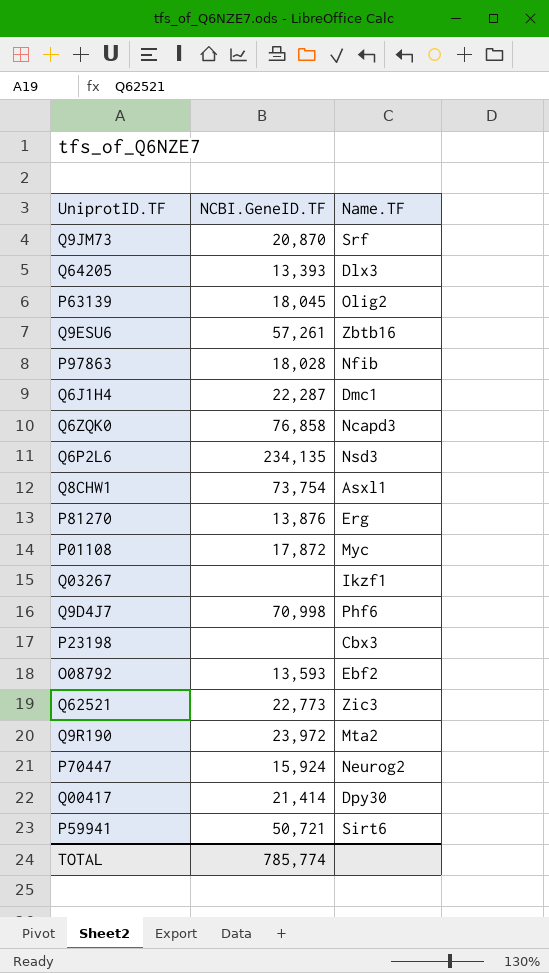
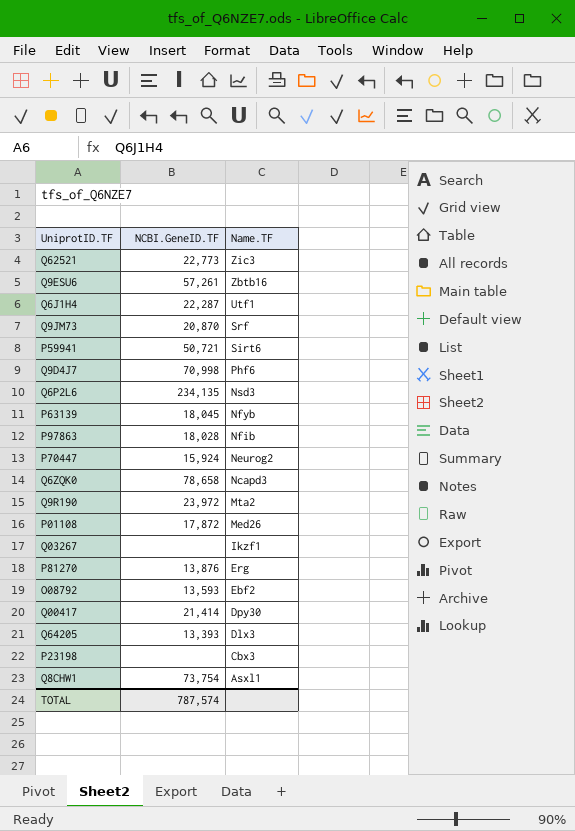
row order: none -> Name.TF descending
Q6J1H4 | Name.TF: Dmc1 -> Utf1
P63139 | Name.TF: Olig2 -> Nfyb
Q6ZQK0 | NCBI.GeneID.TF: 76,858 -> 78,658
P01108 | Name.TF: Myc -> Med26
TOTAL | NCBI.GeneID.TF: 785,774 -> 787,574

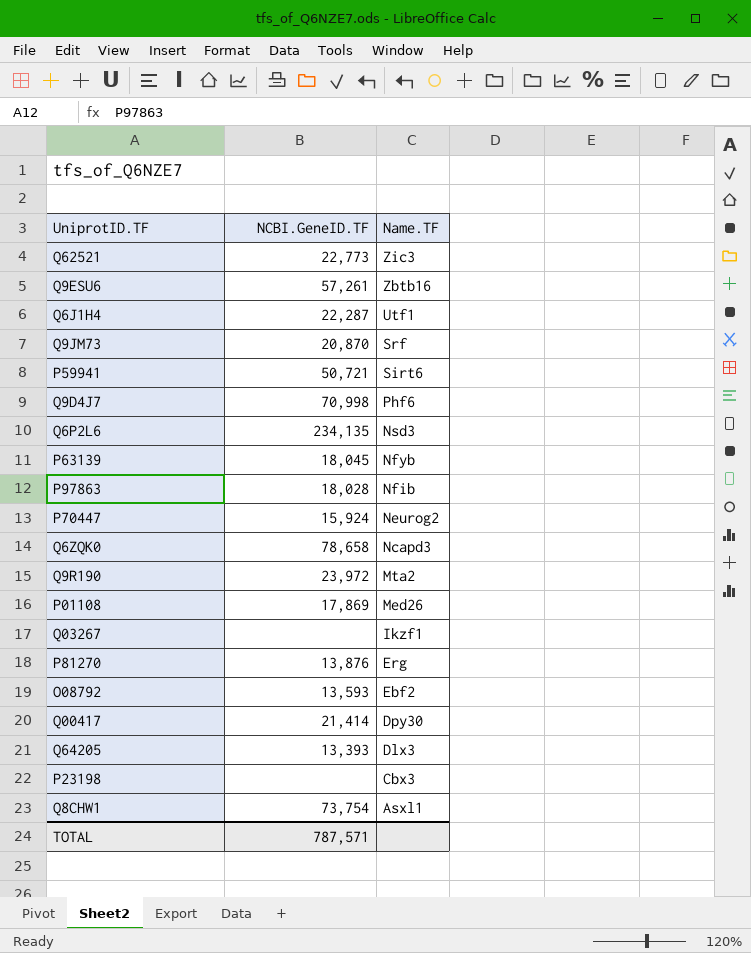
P01108 | NCBI.GeneID.TF: 17,872 -> 17,869
TOTAL | NCBI.GeneID.TF: 787,574 -> 787,571

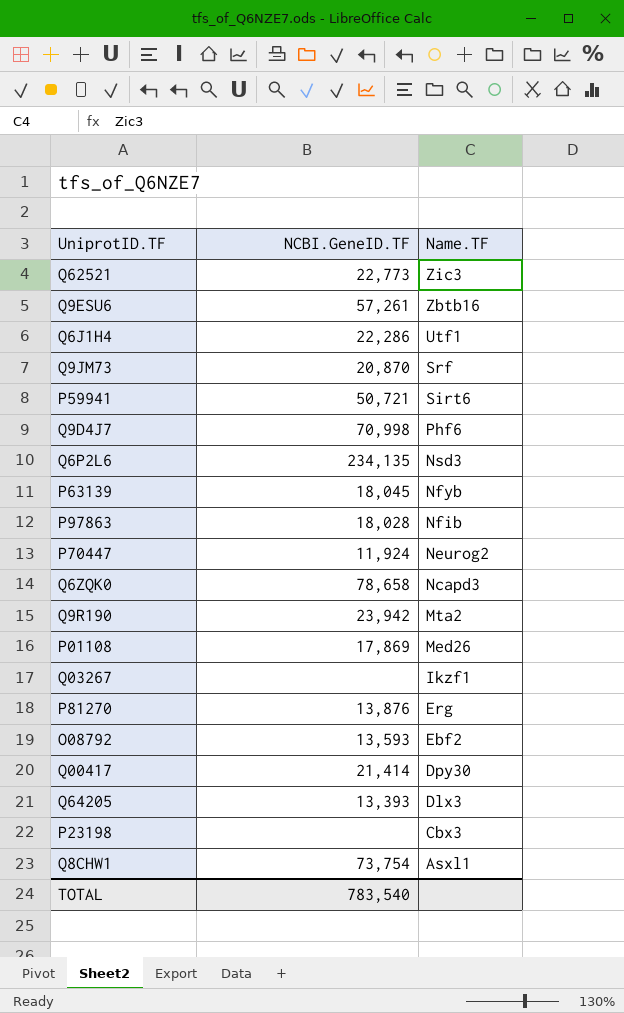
Q6J1H4 | NCBI.GeneID.TF: 22,287 -> 22,286
P70447 | NCBI.GeneID.TF: 15,924 -> 11,924
Q9R190 | NCBI.GeneID.TF: 23,972 -> 23,942
TOTAL | NCBI.GeneID.TF: 787,571 -> 783,540

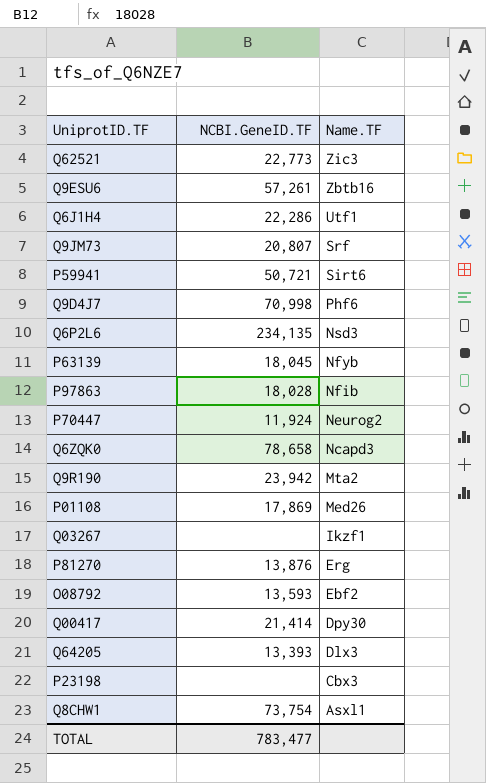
Q9JM73 | NCBI.GeneID.TF: 20,870 -> 20,807
TOTAL | NCBI.GeneID.TF: 783,540 -> 783,477

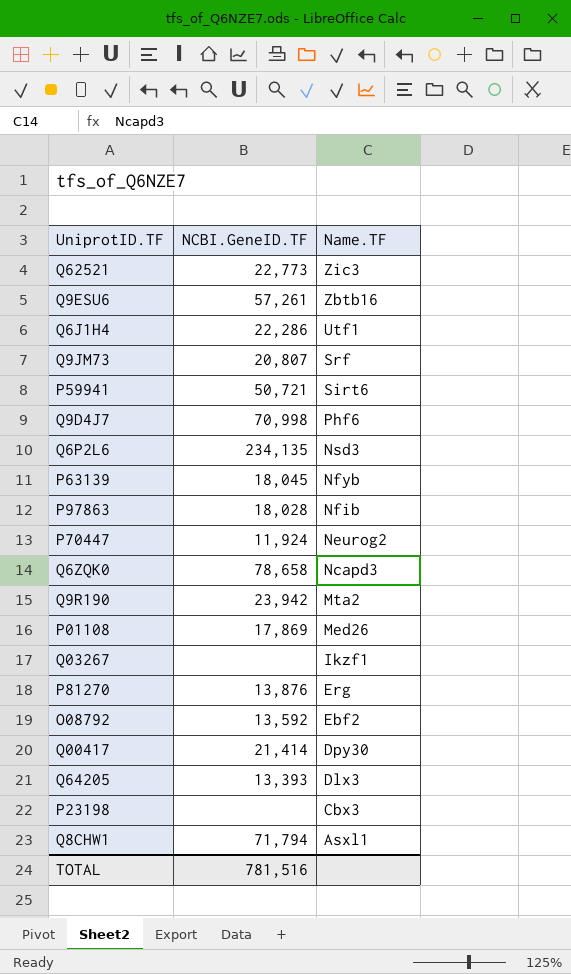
O08792 | NCBI.GeneID.TF: 13,593 -> 13,592
Q8CHW1 | NCBI.GeneID.TF: 73,754 -> 71,794
TOTAL | NCBI.GeneID.TF: 783,477 -> 781,516

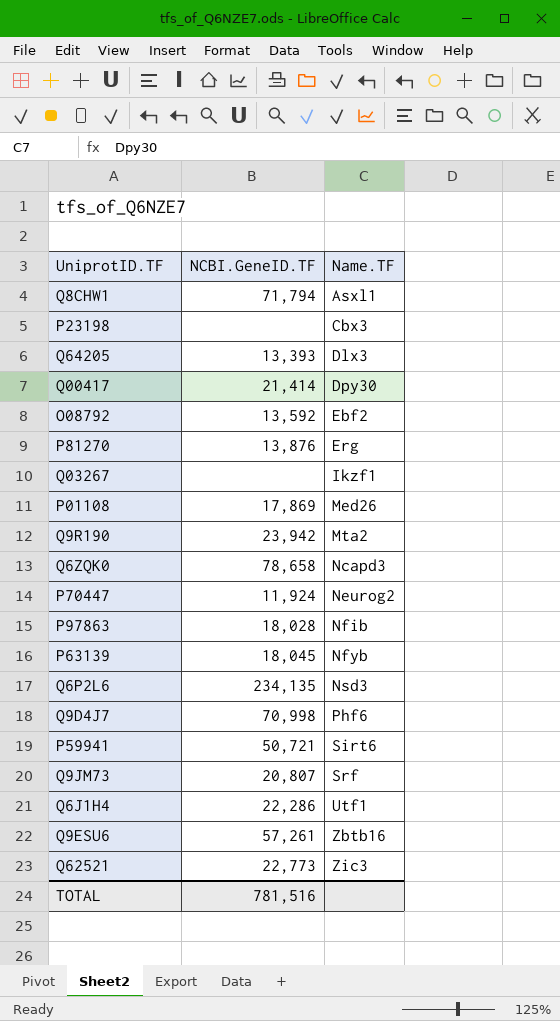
row order: Name.TF descending -> Name.TF ascending

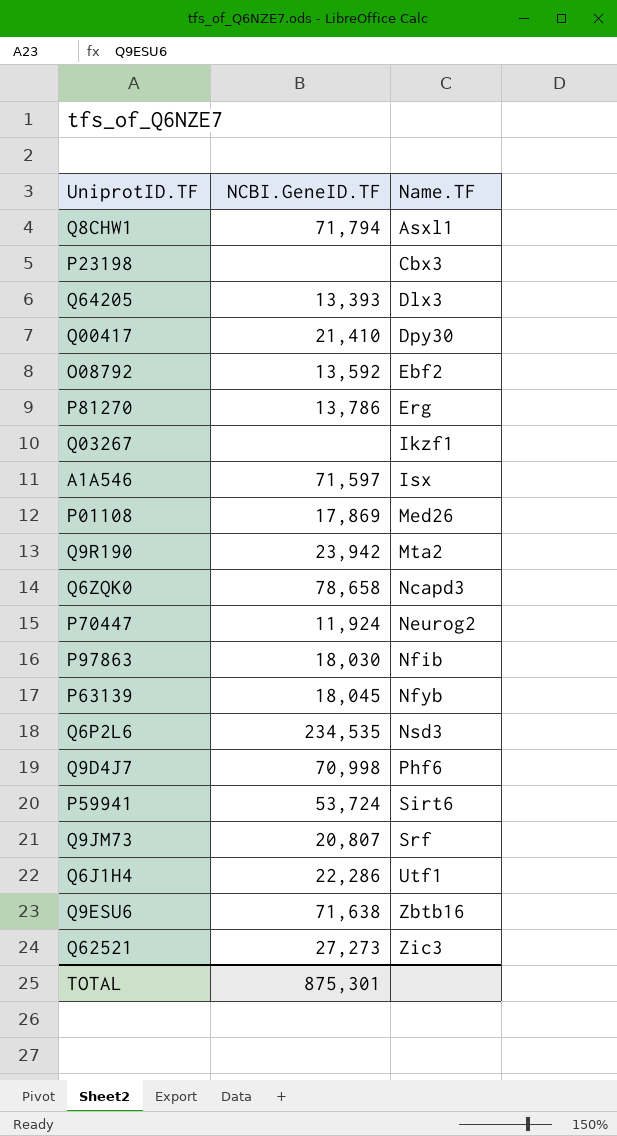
Q00417 | NCBI.GeneID.TF: 21,414 -> 21,410
P81270 | NCBI.GeneID.TF: 13,876 -> 13,786
row A1A546: none -> 71,597 | Isx
P97863 | NCBI.GeneID.TF: 18,028 -> 18,030
Q6P2L6 | NCBI.GeneID.TF: 234,135 -> 234,535
P59941 | NCBI.GeneID.TF: 50,721 -> 53,724
Q9ESU6 | NCBI.GeneID.TF: 57,261 -> 71,638
Q62521 | NCBI.GeneID.TF: 22,773 -> 27,273
TOTAL | NCBI.GeneID.TF: 781,516 -> 875,301

